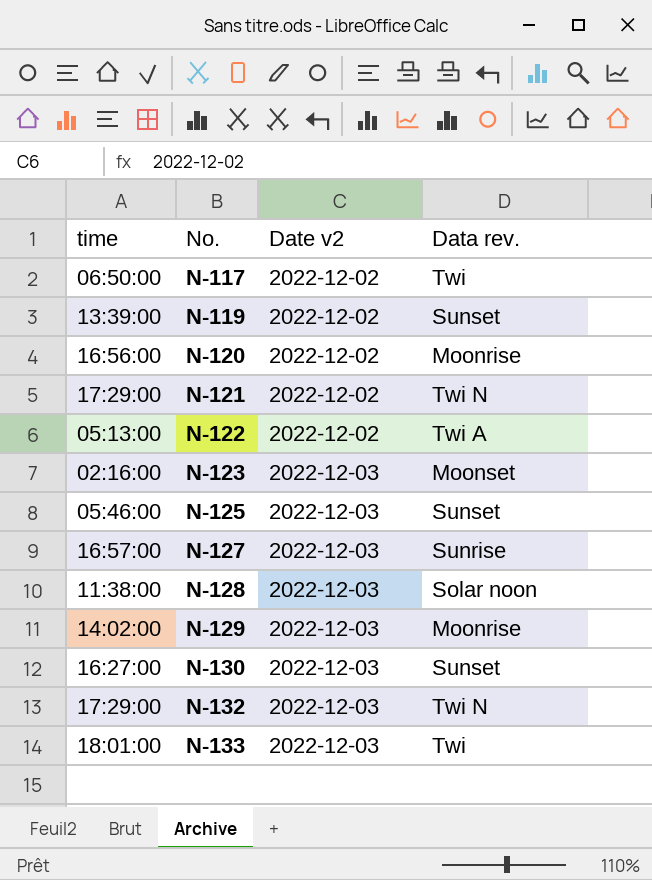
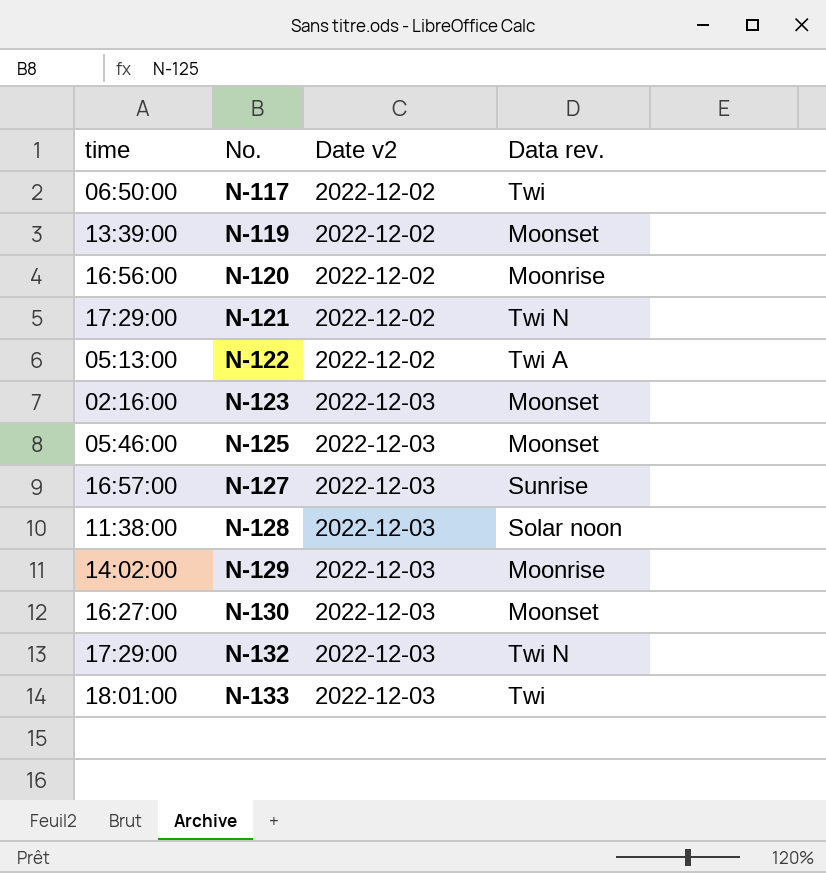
N-119 | Data rev.: Sunset -> Moonset
N-125 | Data rev.: Sunset -> Moonset
N-130 | Data rev.: Sunset -> Moonset

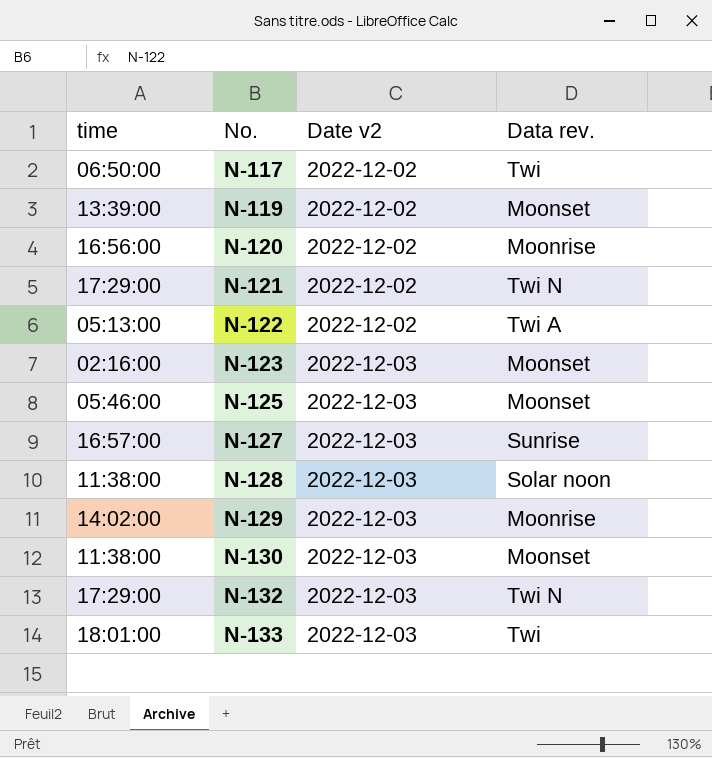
N-130 | time: 16:27:00 -> 11:38:00

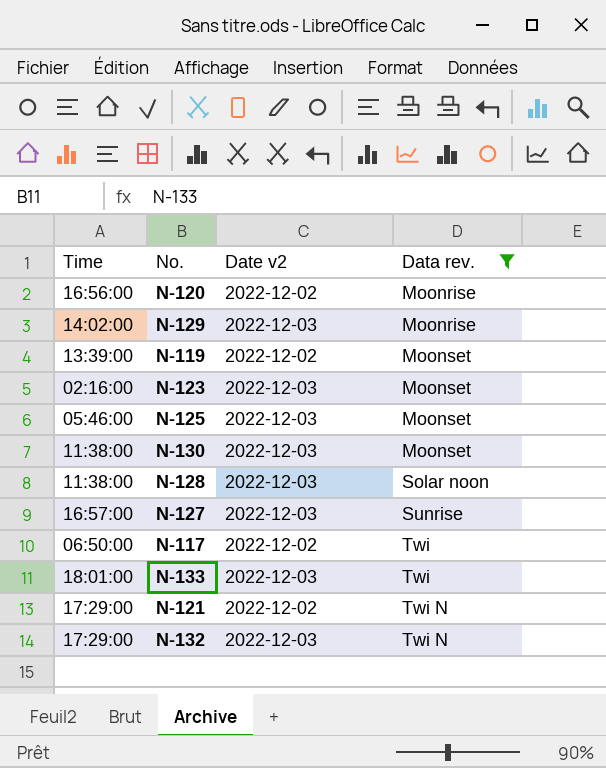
filter: none -> Data rev. != Twi A
row order: No. ascending -> Data rev. ascending
column name: time -> Time

